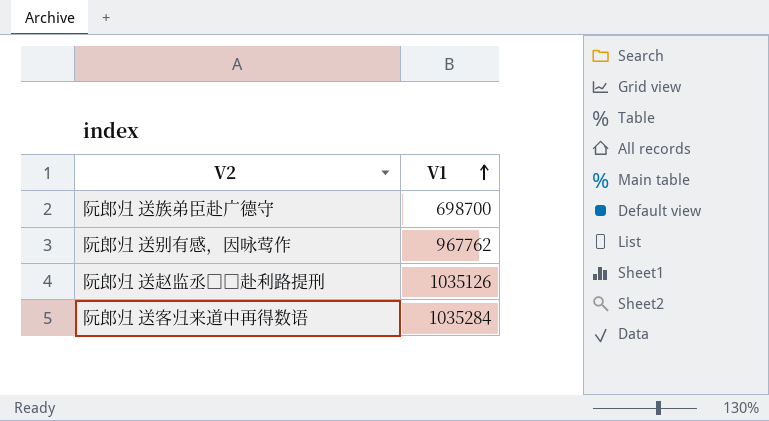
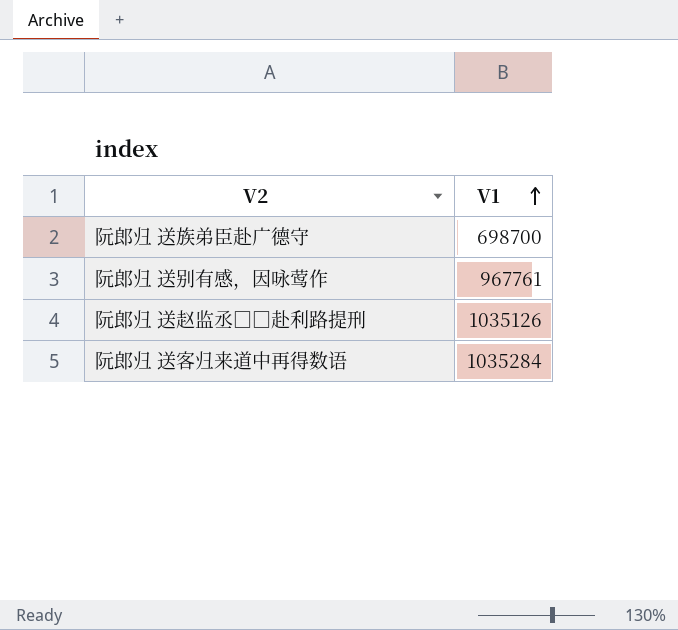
阮郎归 送别有感，因咏莺作 | V1: 967762 -> 967761

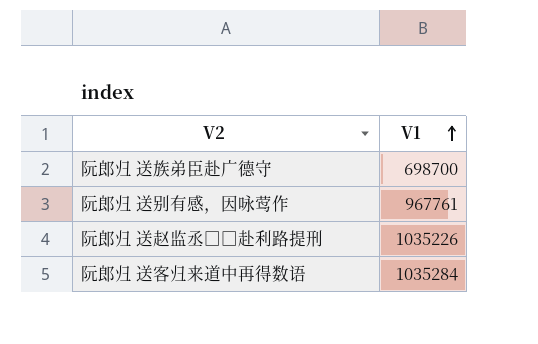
阮郎归 送赵监丞□□赴利路提刑 | V1: 1035126 -> 1035226

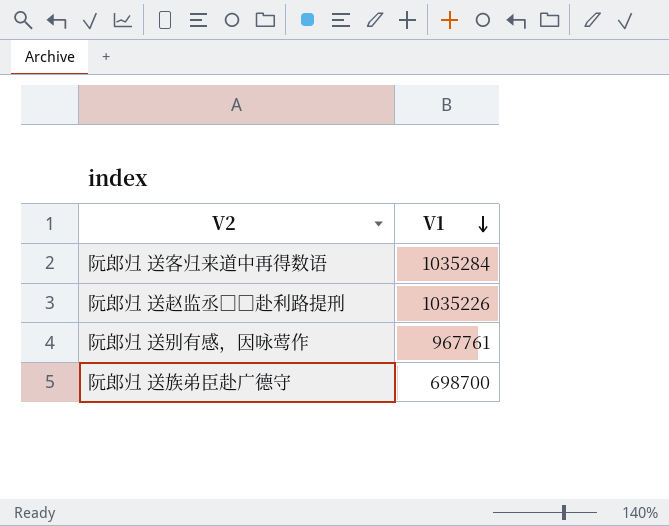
row order: V1 ascending -> V1 descending

